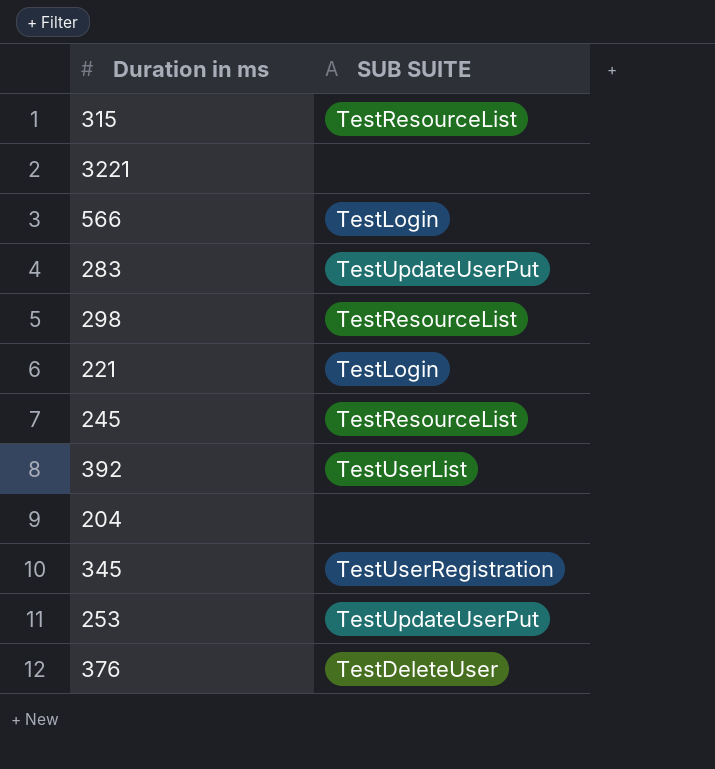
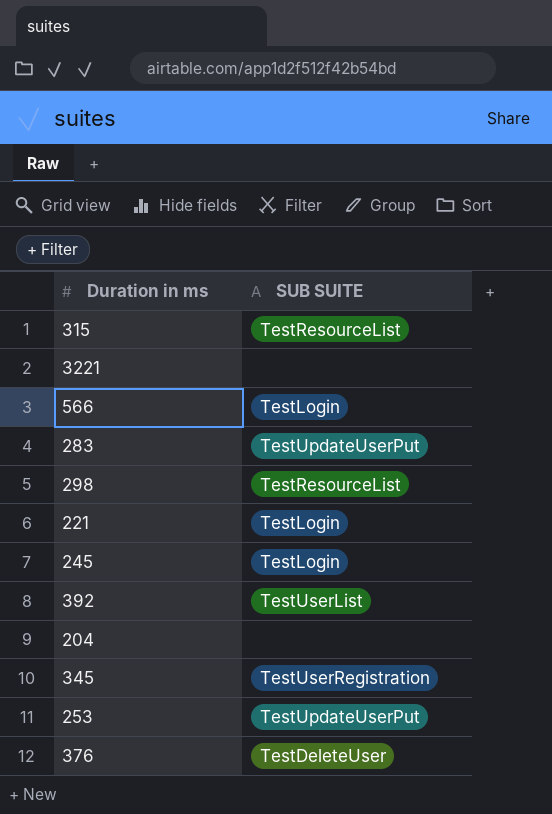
245 | SUB SUITE: TestResourceList -> TestLogin

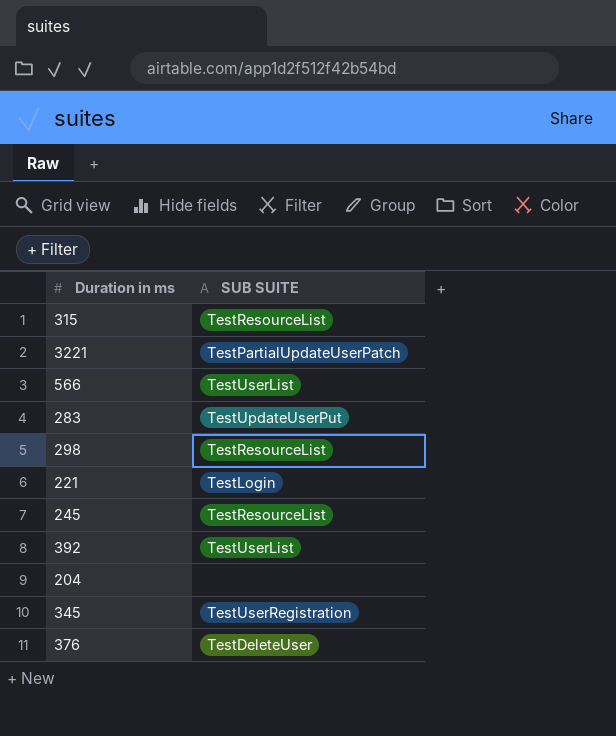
row 253: TestUpdateUserPut -> none
3221 | SUB SUITE: none -> TestPartialUpdateUserPatch
566 | SUB SUITE: TestLogin -> TestUserList
245 | SUB SUITE: TestLogin -> TestResourceList

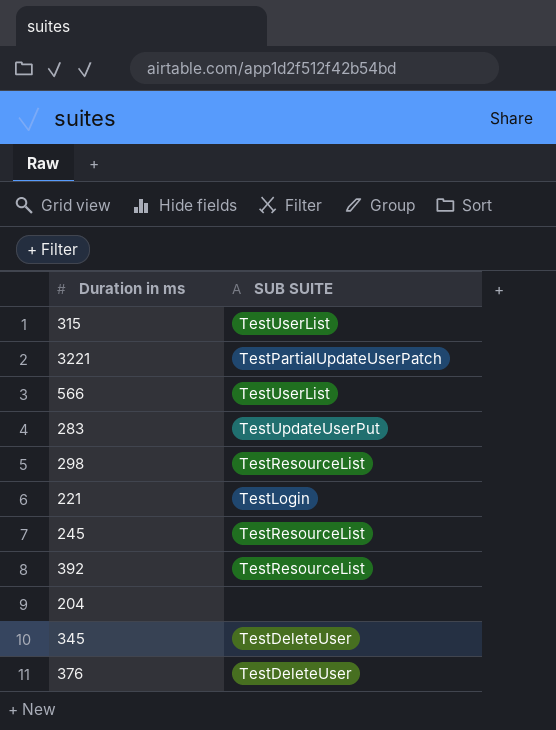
315 | SUB SUITE: TestResourceList -> TestUserList
392 | SUB SUITE: TestUserList -> TestResourceList
345 | SUB SUITE: TestUserRegistration -> TestDeleteUser

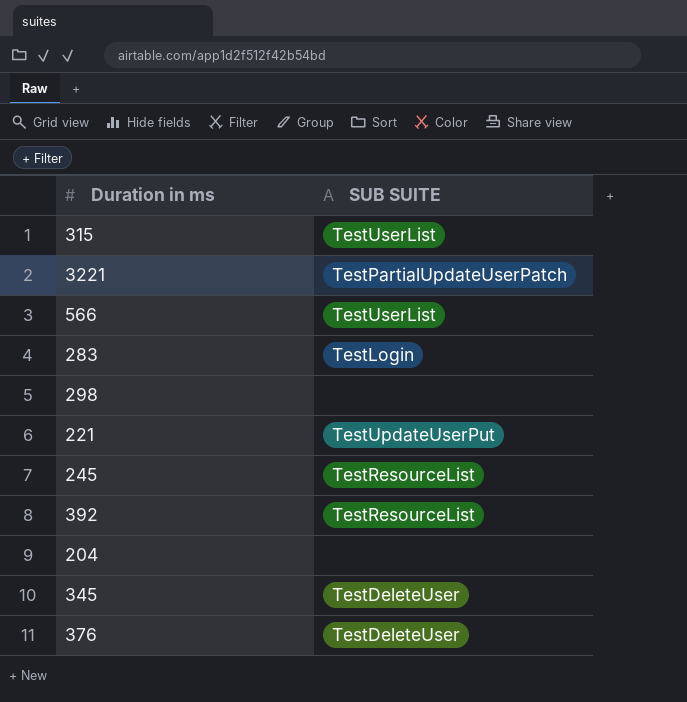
283 | SUB SUITE: TestUpdateUserPut -> TestLogin
298 | SUB SUITE: TestResourceList -> none
221 | SUB SUITE: TestLogin -> TestUpdateUserPut

